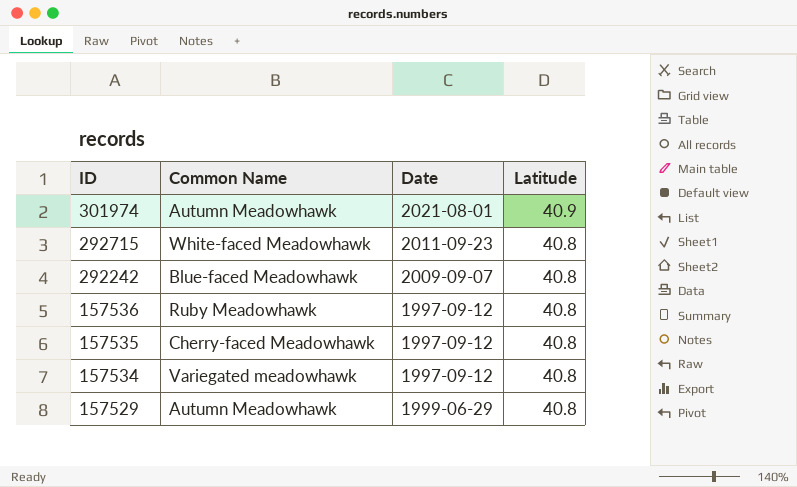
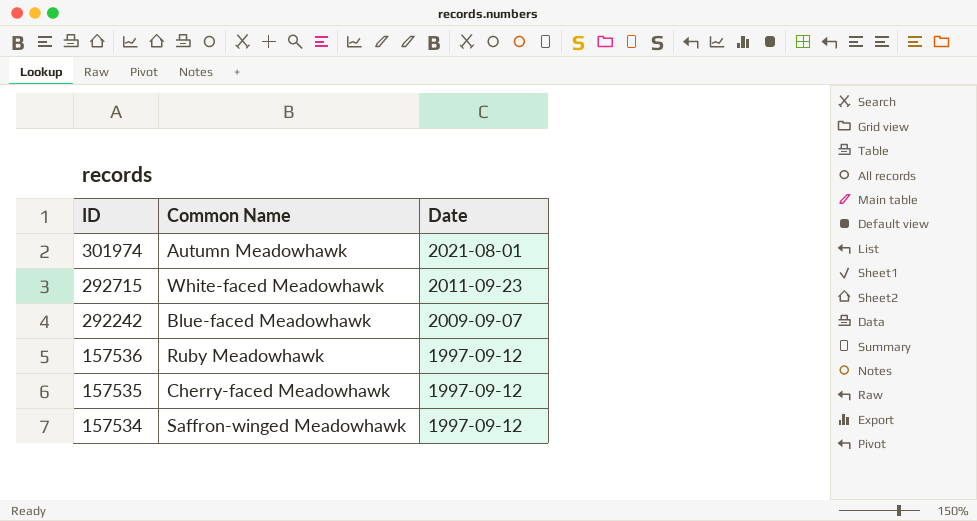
column Latitude | position: 4 -> none
row 157529: Autumn Meadowhawk | 1999-06-29 | 40.8 -> none
157534 | Common Name: Variegated meadowhawk -> Saffron-winged Meadowhawk

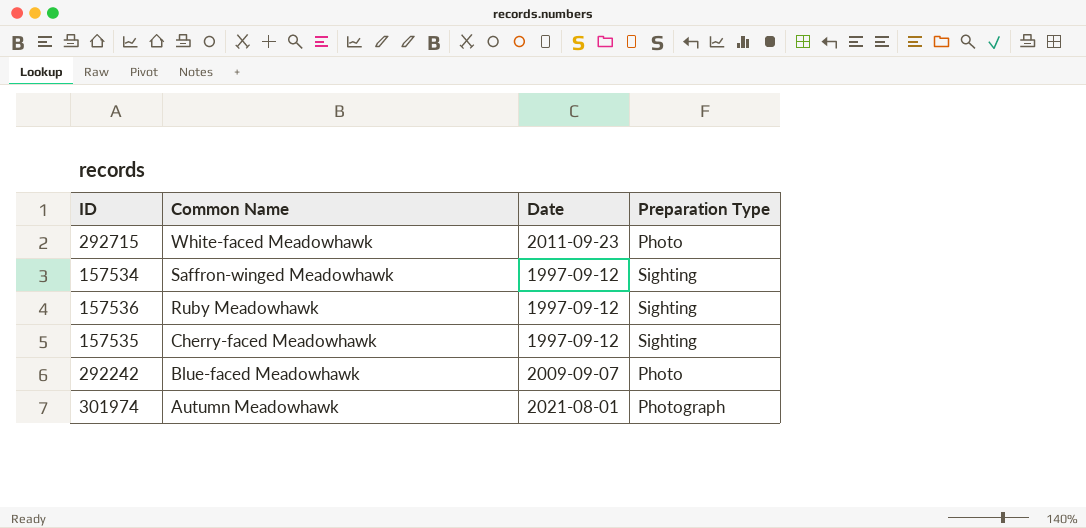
row order: ID descending -> Common Name descending
column Preparation Type | position: none -> 4

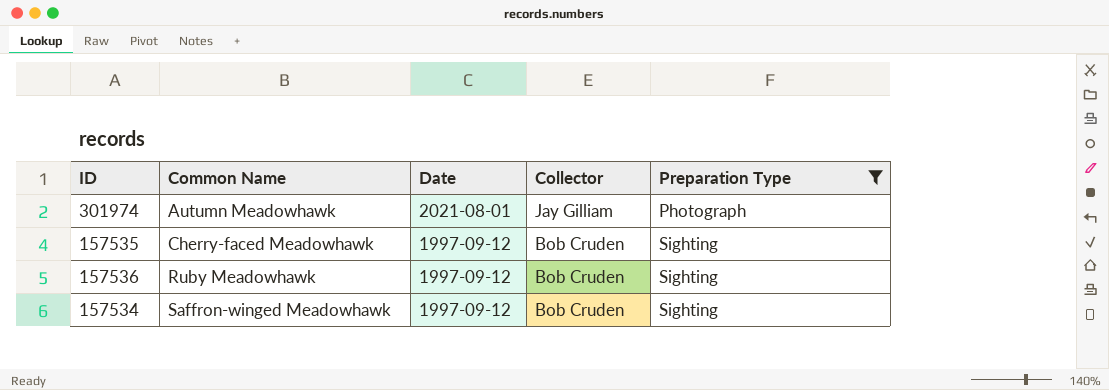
filter: none -> Preparation Type != Photo
row order: Common Name descending -> Common Name ascending
column Collector | position: none -> 4

